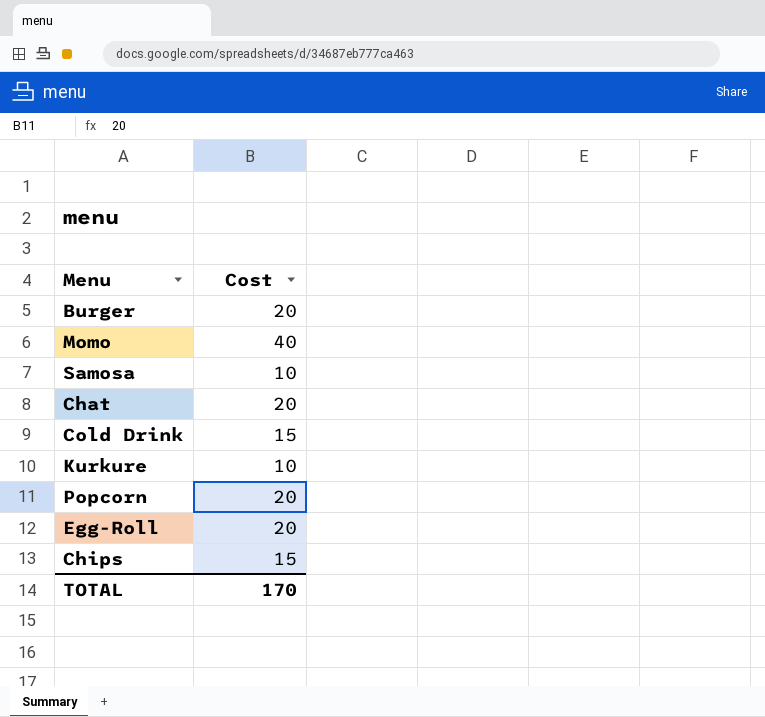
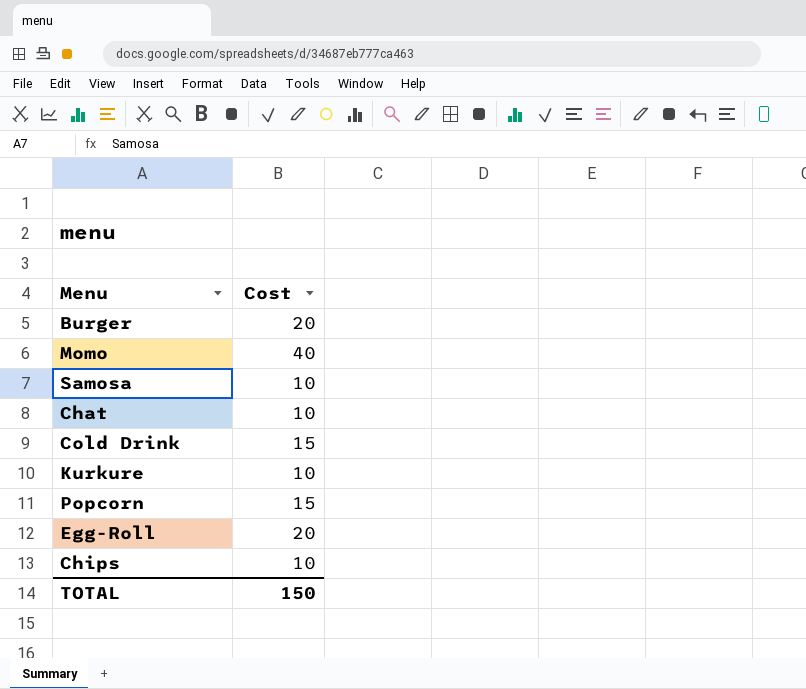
Chat | Cost: 20 -> 10
Popcorn | Cost: 20 -> 15
Chips | Cost: 15 -> 10
TOTAL | Cost: 170 -> 150

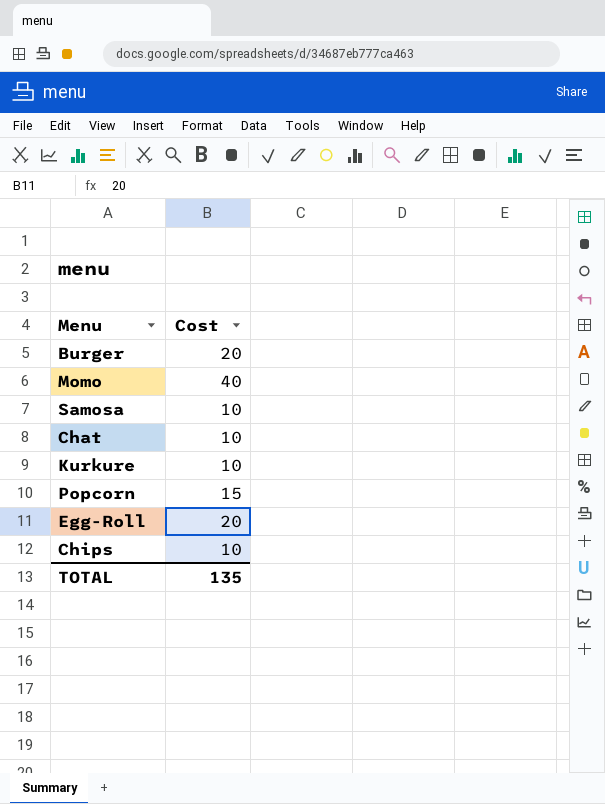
row Cold Drink: 15 -> none
TOTAL | Cost: 150 -> 135

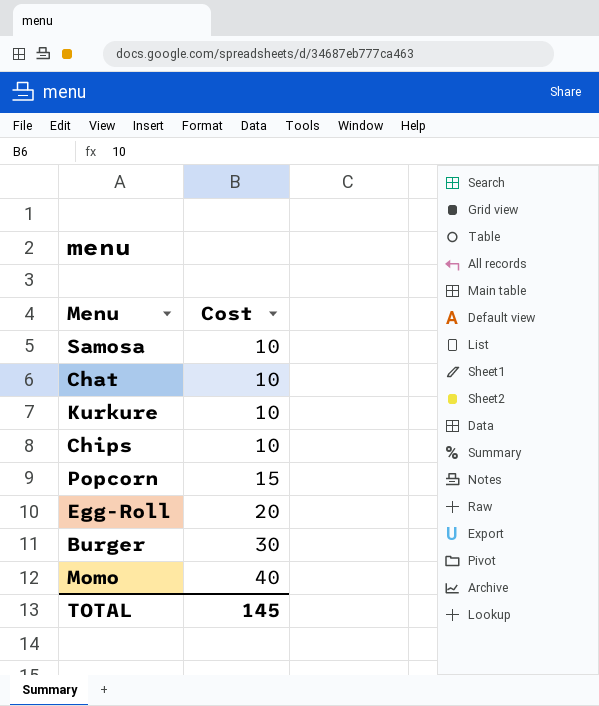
row order: none -> Cost ascending
Burger | Cost: 20 -> 30
TOTAL | Cost: 135 -> 145

